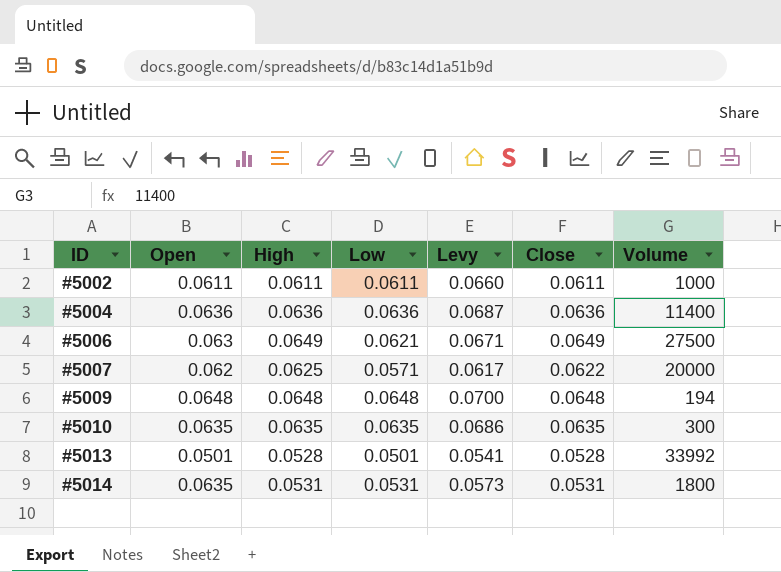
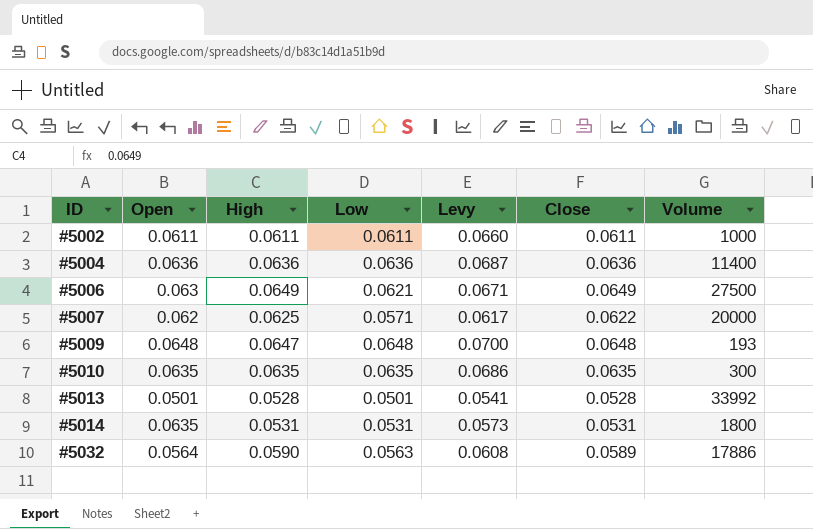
#5009 | High: 0.0648 -> 0.0647
#5009 | Volume: 194 -> 193
row #5032: none -> 0.0564 | 0.0590 | 0.0563 | 0.0608 | 0.0589 | 17886

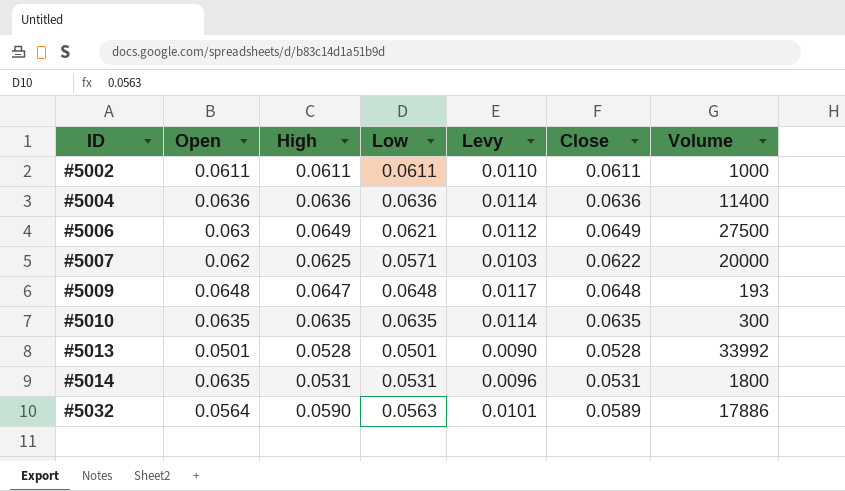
column Levy | formula: [Low] * 1.08 -> [Low] * 0.18

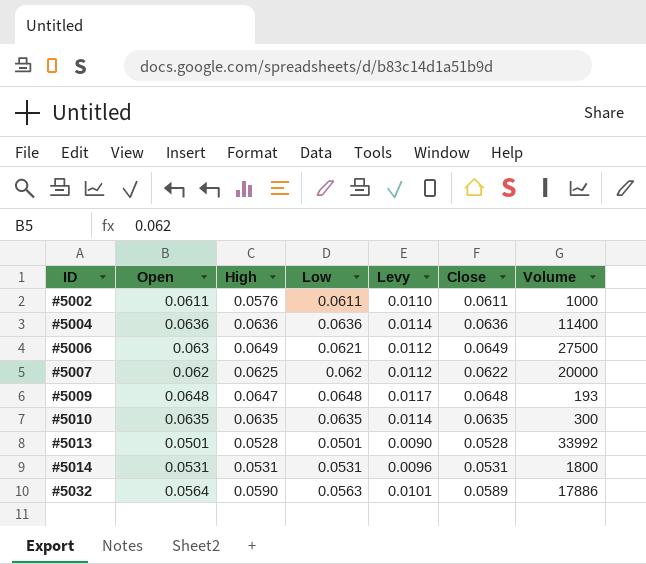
#5002 | High: 0.0611 -> 0.0576
#5007 | Low: 0.0571 -> 0.062
#5007 | Levy: 0.0103 -> 0.0112
#5014 | Open: 0.0635 -> 0.0531

